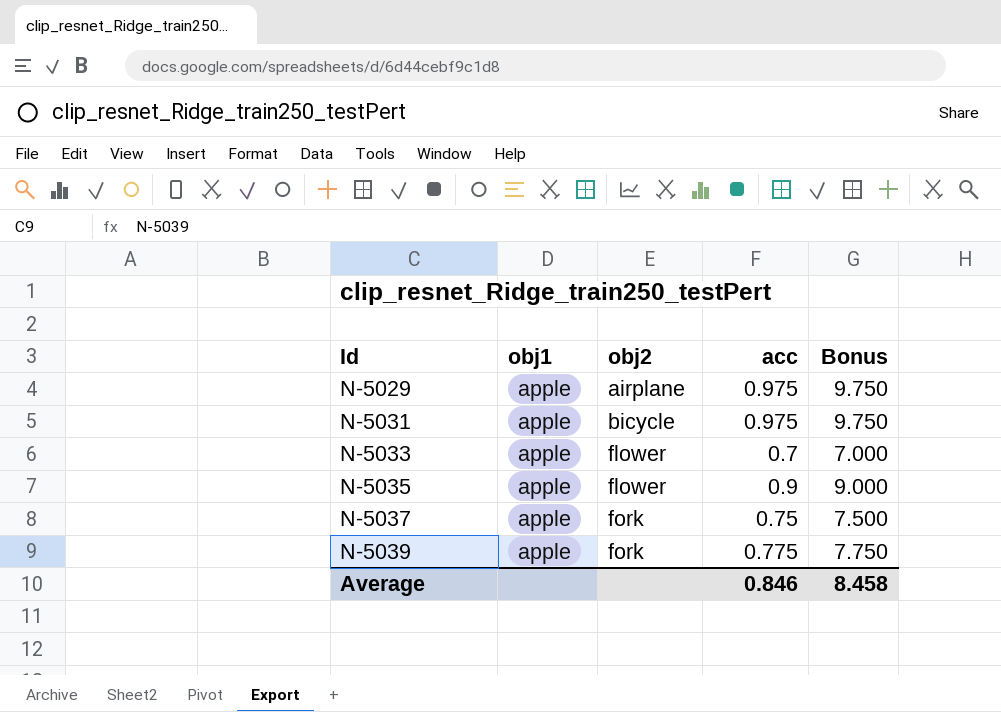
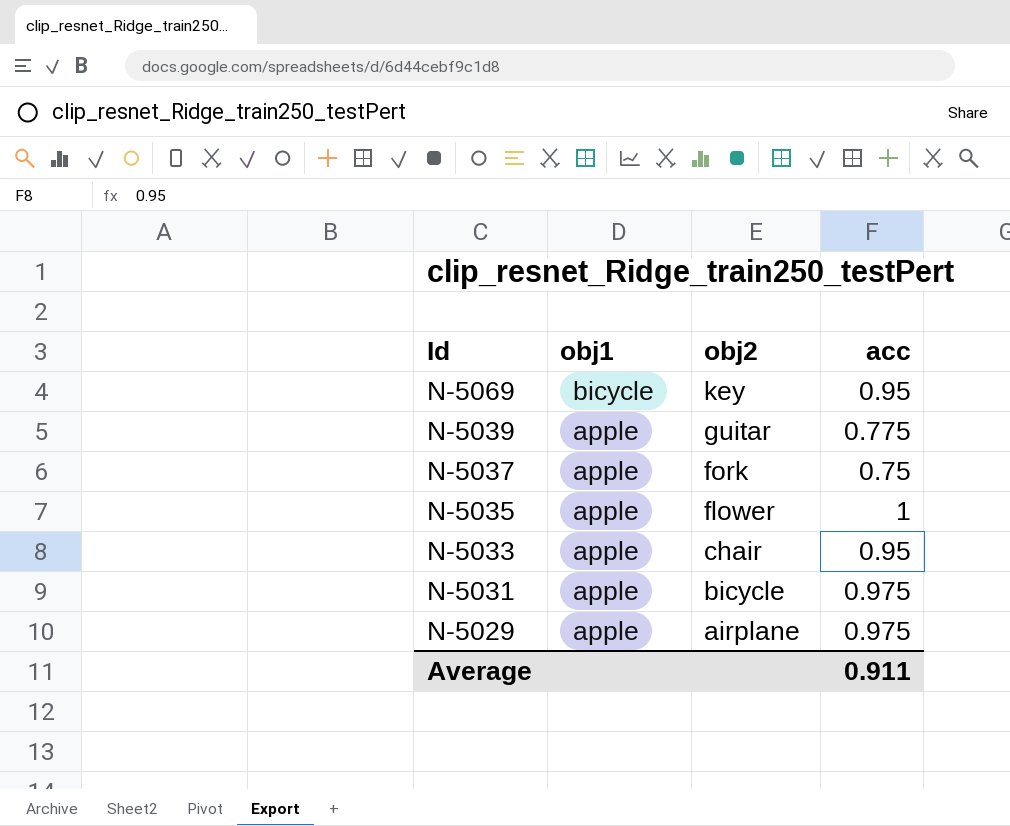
row order: Id ascending -> Id descending
column Bonus | formula: [acc] * 10 -> none
row N-5069: none -> bicycle | key | 0.95
N-5039 | obj2: fork -> guitar
N-5035 | acc: 0.9 -> 1
N-5033 | obj2: flower -> chair
N-5033 | acc: 0.7 -> 0.95
Average | acc: 0.846 -> 0.911

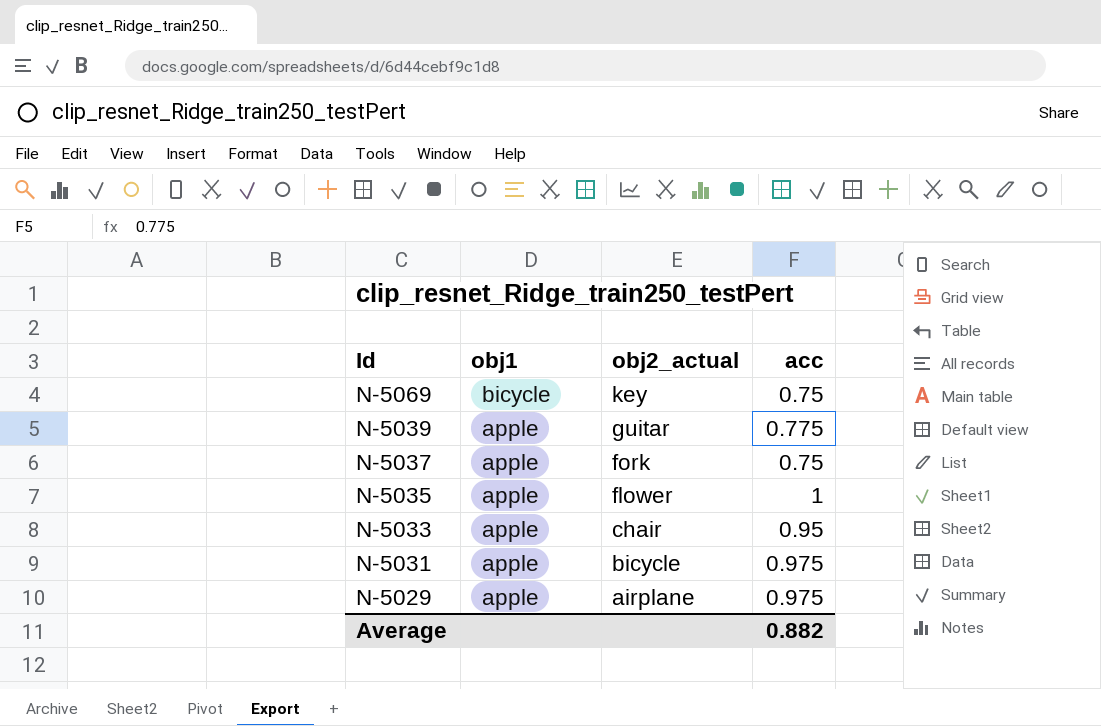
column name: obj2 -> obj2_actual
N-5069 | acc: 0.95 -> 0.75
Average | acc: 0.911 -> 0.882

